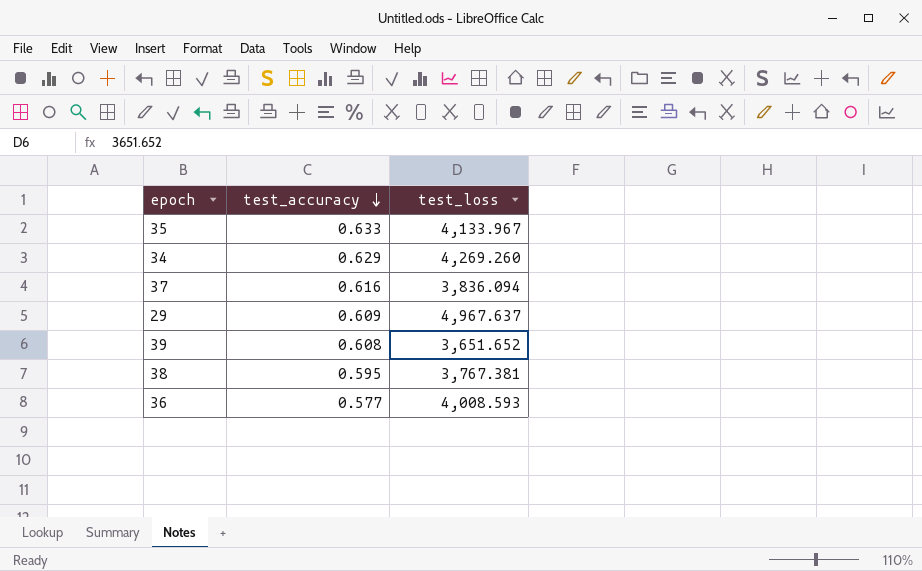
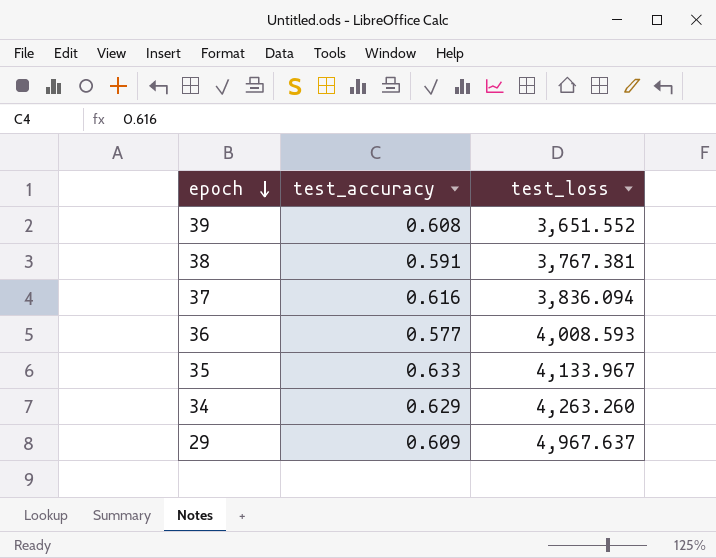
row order: test_accuracy descending -> epoch descending
39 | test_loss: 3,651.652 -> 3,651.552
38 | test_accuracy: 0.595 -> 0.591
34 | test_loss: 4,269.260 -> 4,263.260

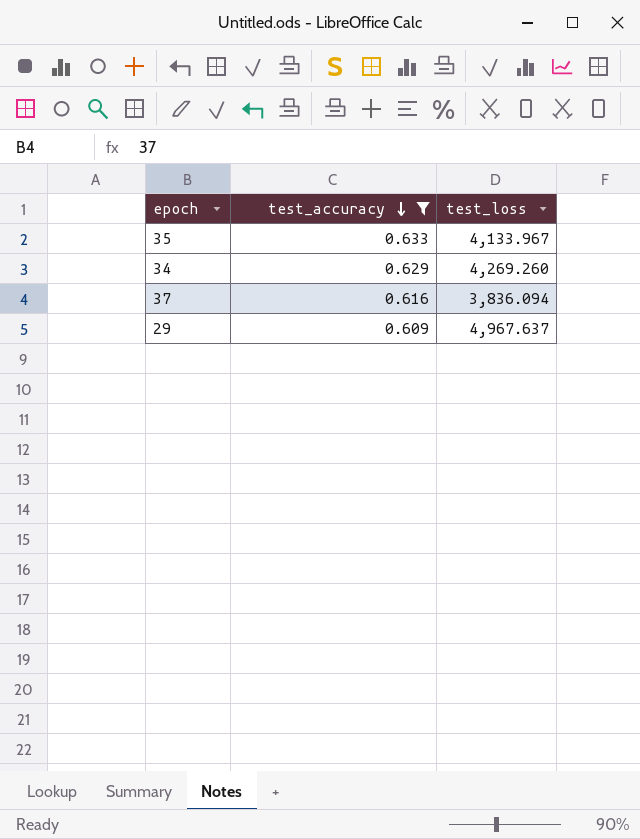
filter: none -> test_accuracy >= 0.609
row order: epoch descending -> test_accuracy descending
34 | test_loss: 4,263.260 -> 4,269.260

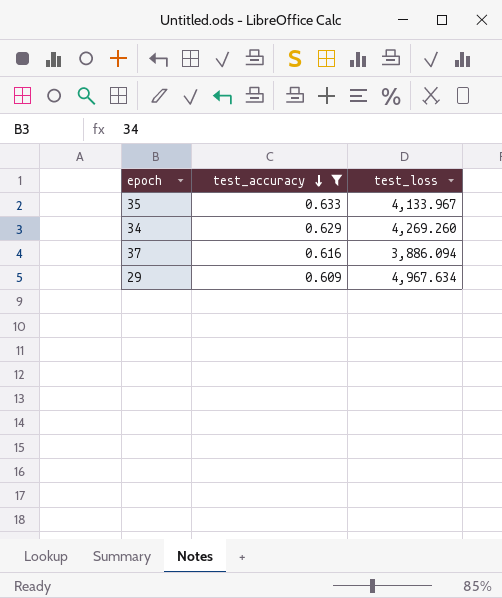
37 | test_loss: 3,836.094 -> 3,886.094
29 | test_loss: 4,967.637 -> 4,967.634

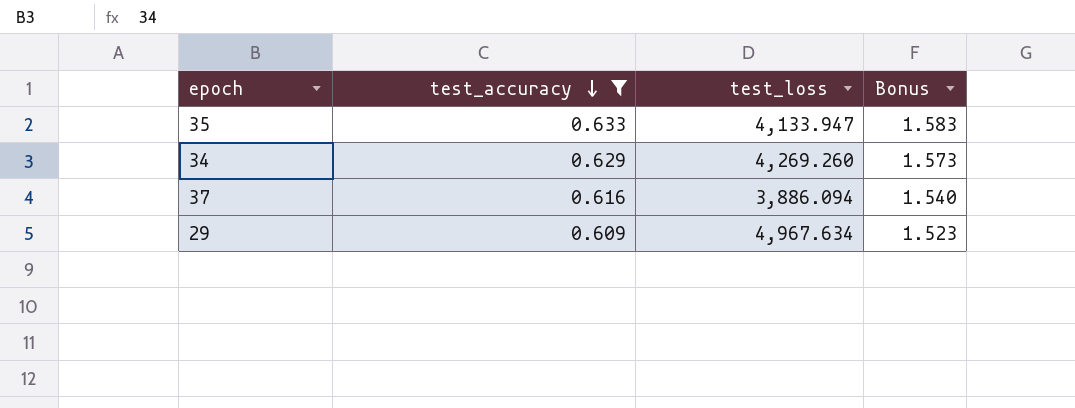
column Bonus | formula: none -> [test_accuracy] * 2.5
35 | test_loss: 4,133.967 -> 4,133.947

